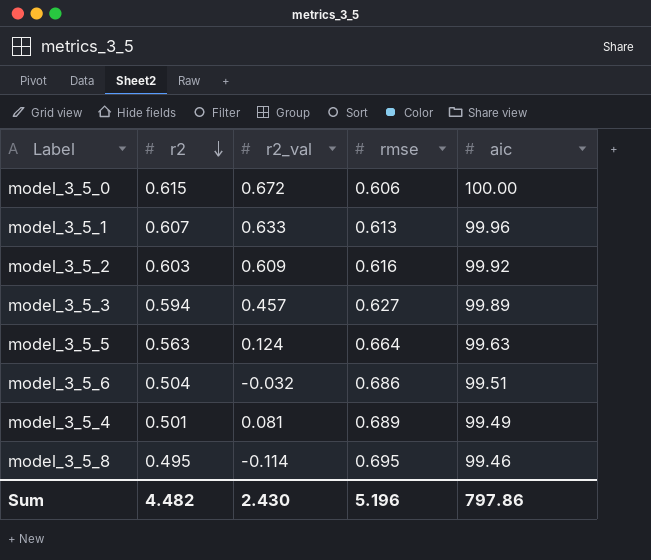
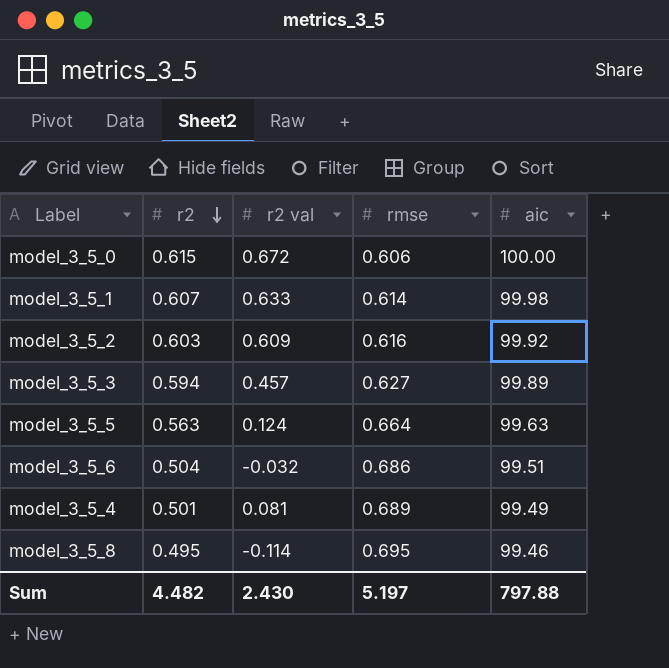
column name: r2_val -> r2 val
model_3_5_1 | rmse: 0.613 -> 0.614
model_3_5_1 | aic: 99.96 -> 99.98
Sum | rmse: 5.196 -> 5.197
Sum | aic: 797.86 -> 797.88

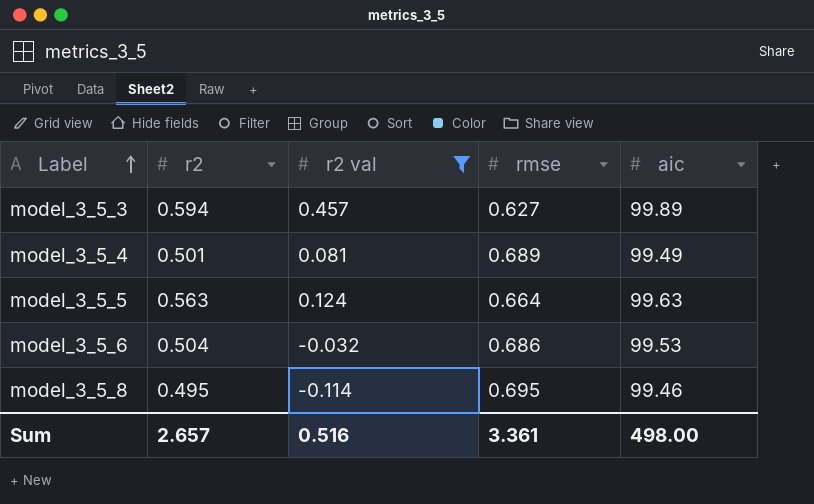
filter: none -> r2 val <= 0.457
row order: r2 descending -> Label ascending
model_3_5_6 | aic: 99.51 -> 99.53
Sum | r2: 4.482 -> 2.657
Sum | r2 val: 2.430 -> 0.516
Sum | rmse: 5.197 -> 3.361
Sum | aic: 797.88 -> 498.00

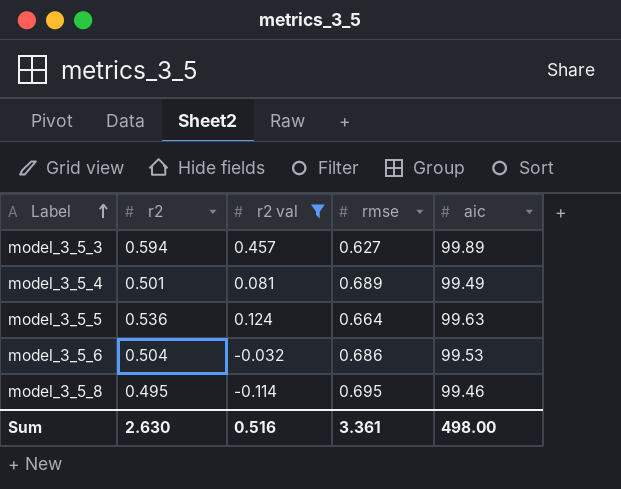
model_3_5_5 | r2: 0.563 -> 0.536
Sum | r2: 2.657 -> 2.630

